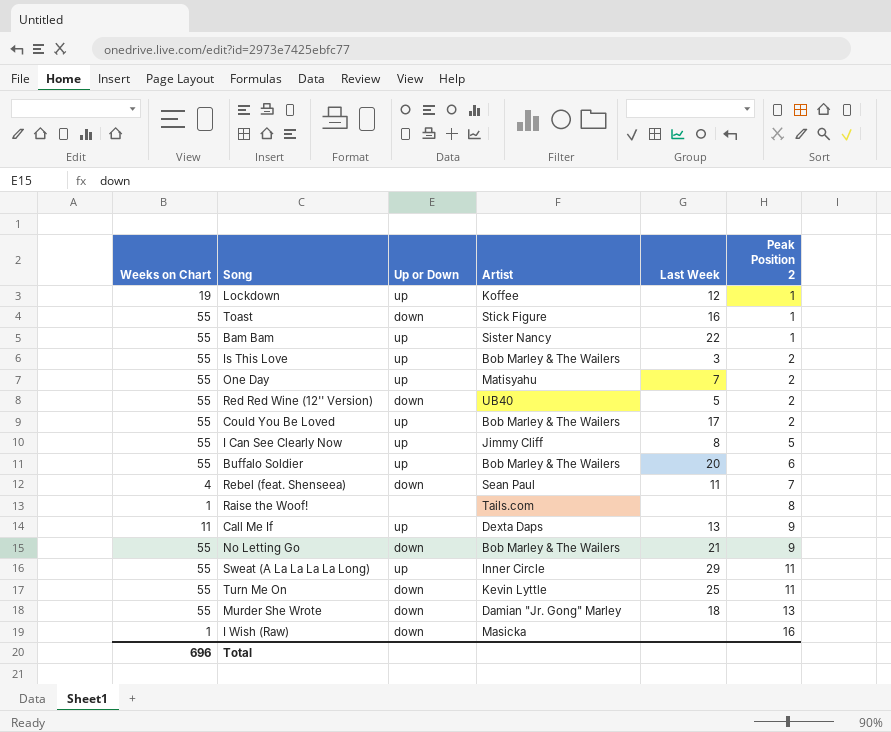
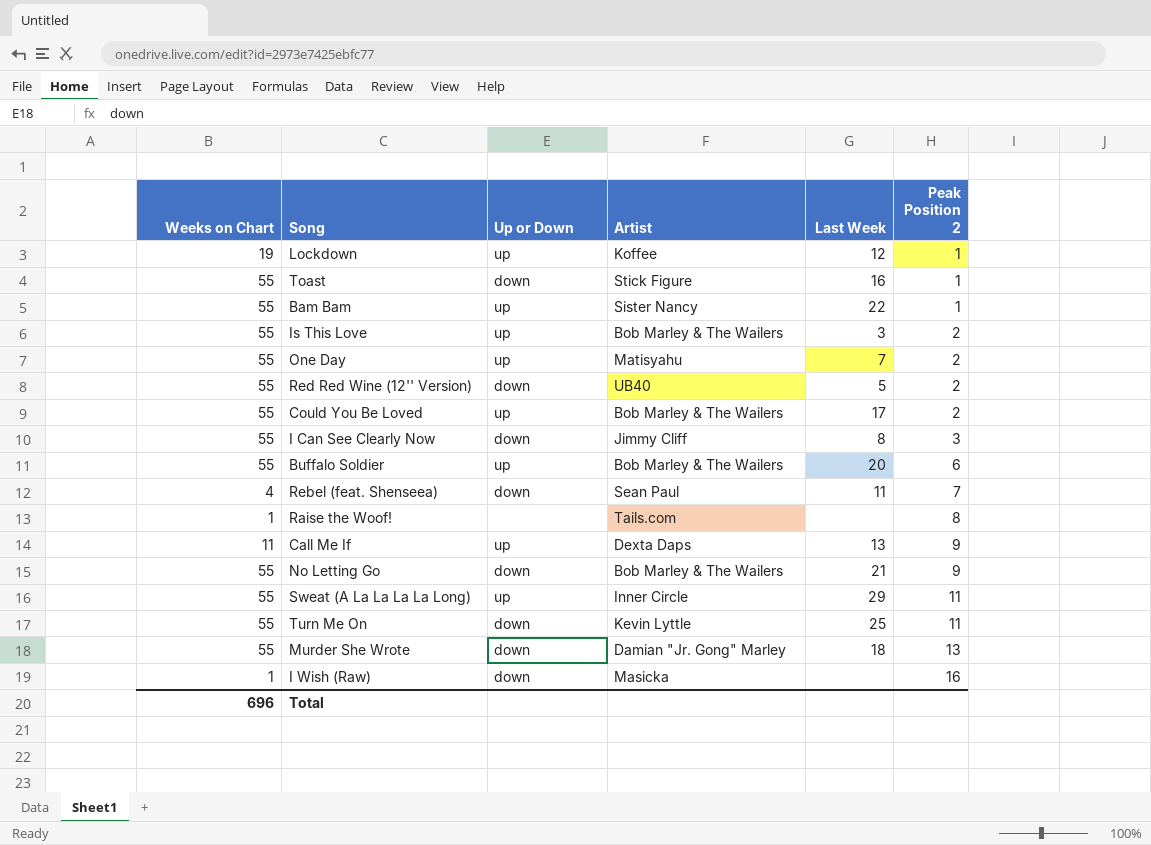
I Can See Clearly Now | Up or Down: up -> down
I Can See Clearly Now | Peak Position 2: 5 -> 3

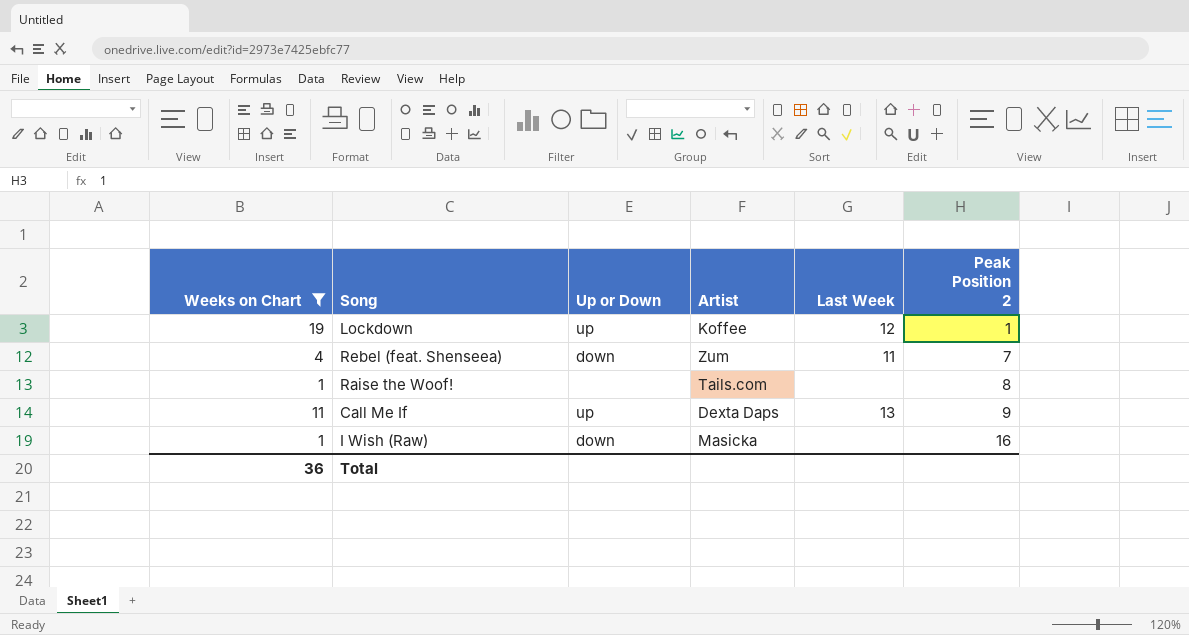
filter: none -> Weeks on Chart != 55
Rebel (feat. Shenseea) | Artist: Sean Paul -> Zum
Total | Weeks on Chart: 696 -> 36

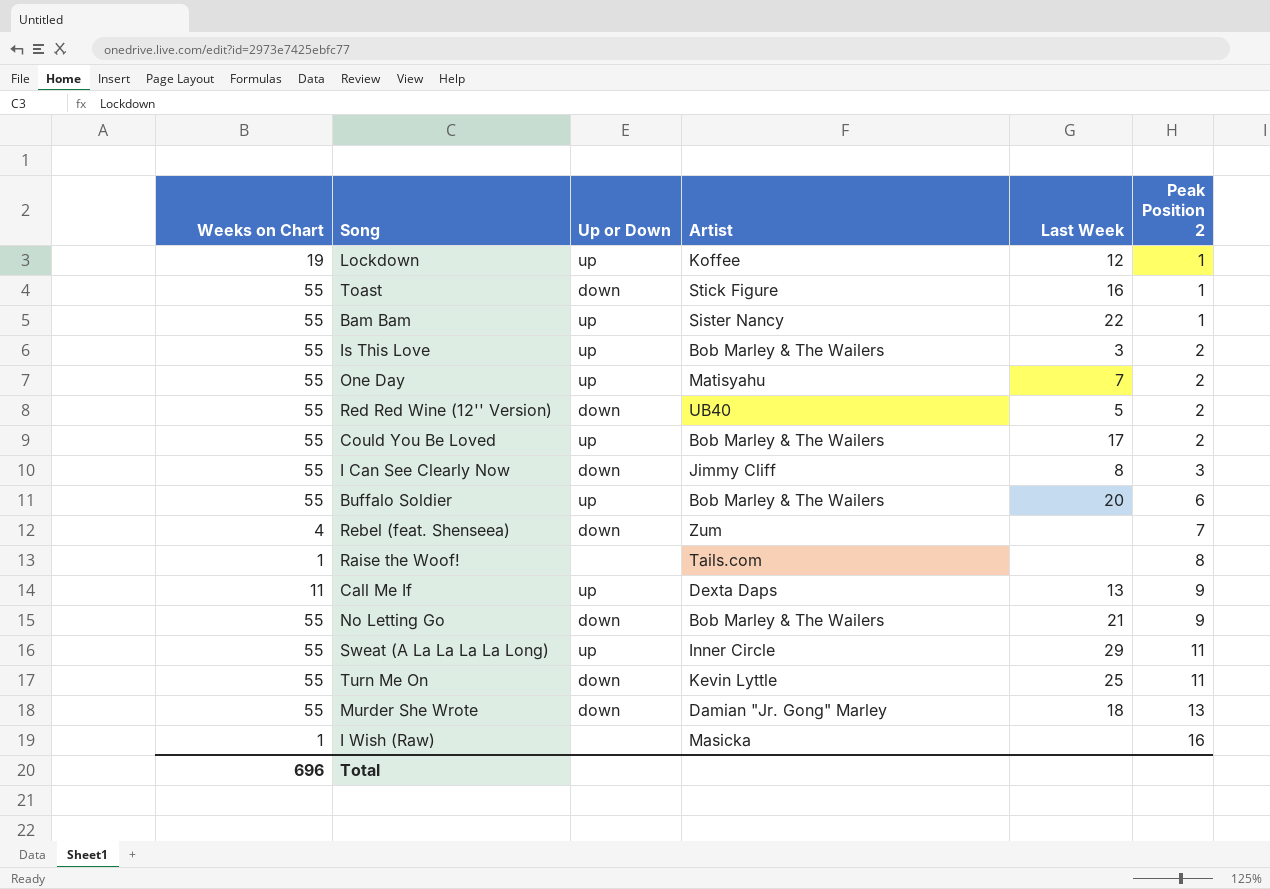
filter: Weeks on Chart != 55 -> none
Rebel (feat. Shenseea) | Last Week: 11 -> none
I Wish (Raw) | Up or Down: down -> none
Total | Weeks on Chart: 36 -> 696

